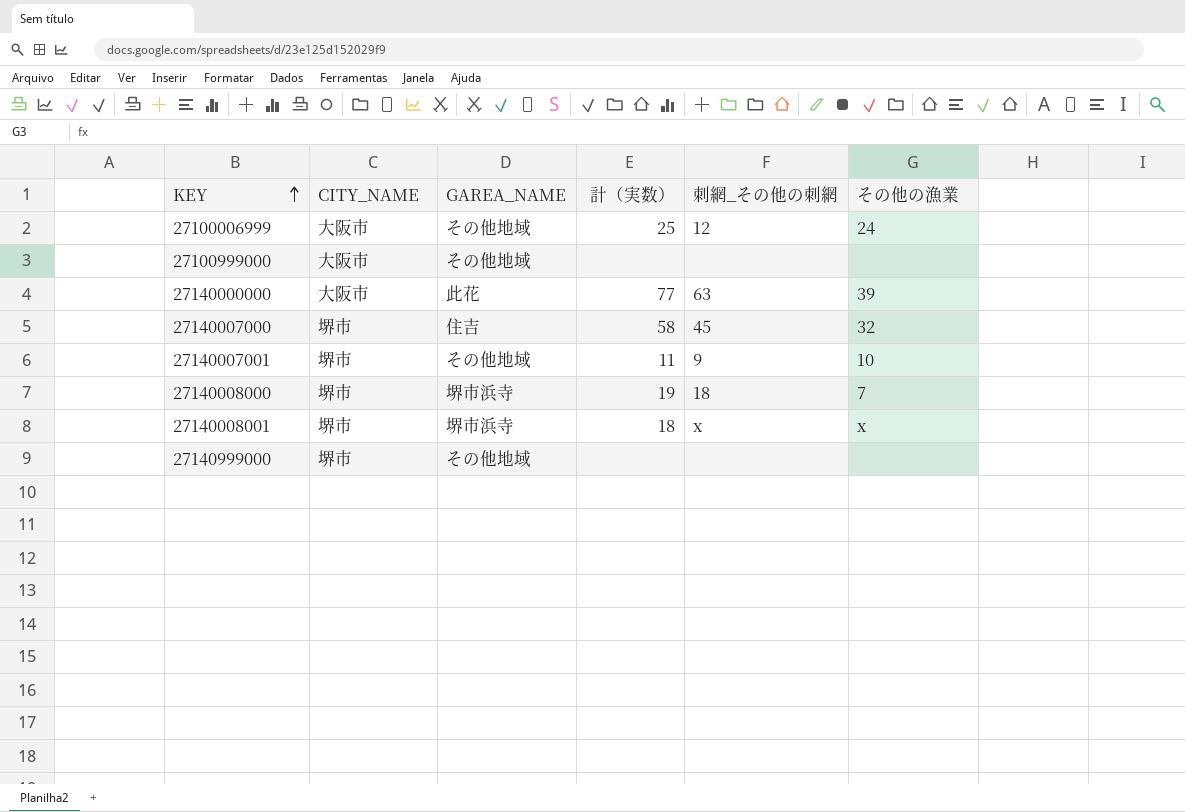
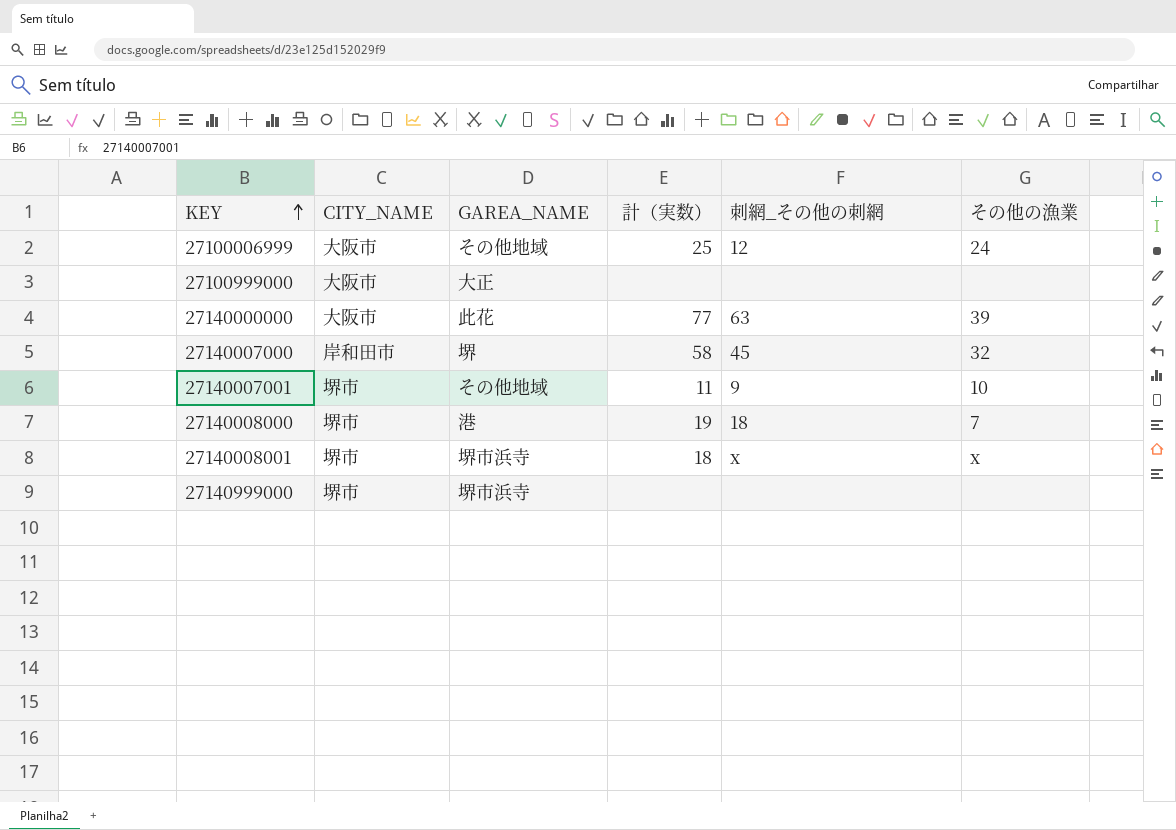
27100999000 | GAREA_NAME: その他地域 -> 大正
27140007000 | CITY_NAME: 堺市 -> 岸和田市
27140007000 | GAREA_NAME: 住吉 -> 堺
27140008000 | GAREA_NAME: 堺市浜寺 -> 港
27140999000 | GAREA_NAME: その他地域 -> 堺市浜寺

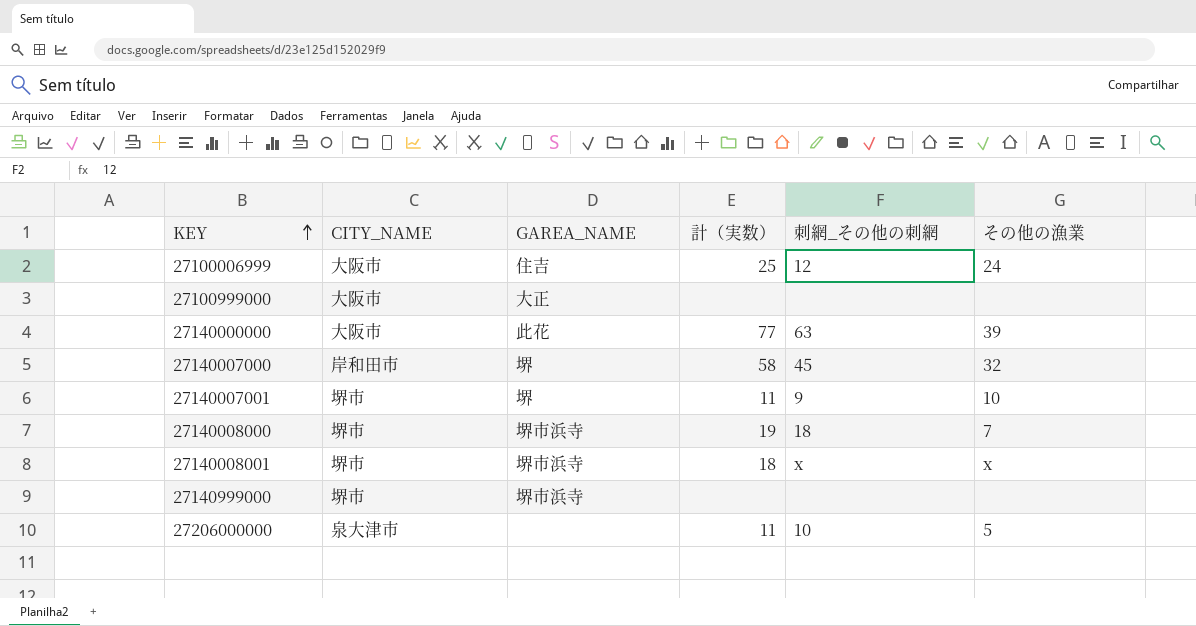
27100006999 | GAREA_NAME: その他地域 -> 住吉
27140007001 | GAREA_NAME: その他地域 -> 堺
27140008000 | GAREA_NAME: 港 -> 堺市浜寺
row 27206000000: none -> 泉大津市 | none | 11 | 10 | 5

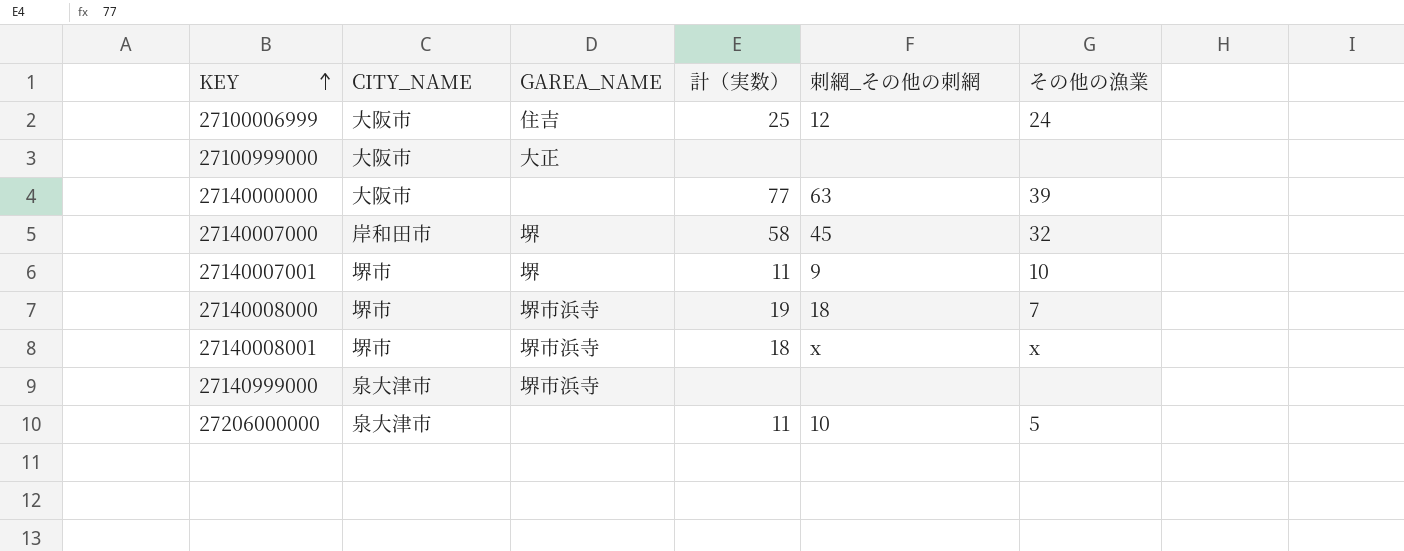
27140000000 | GAREA_NAME: 此花 -> none
27140999000 | CITY_NAME: 堺市 -> 泉大津市

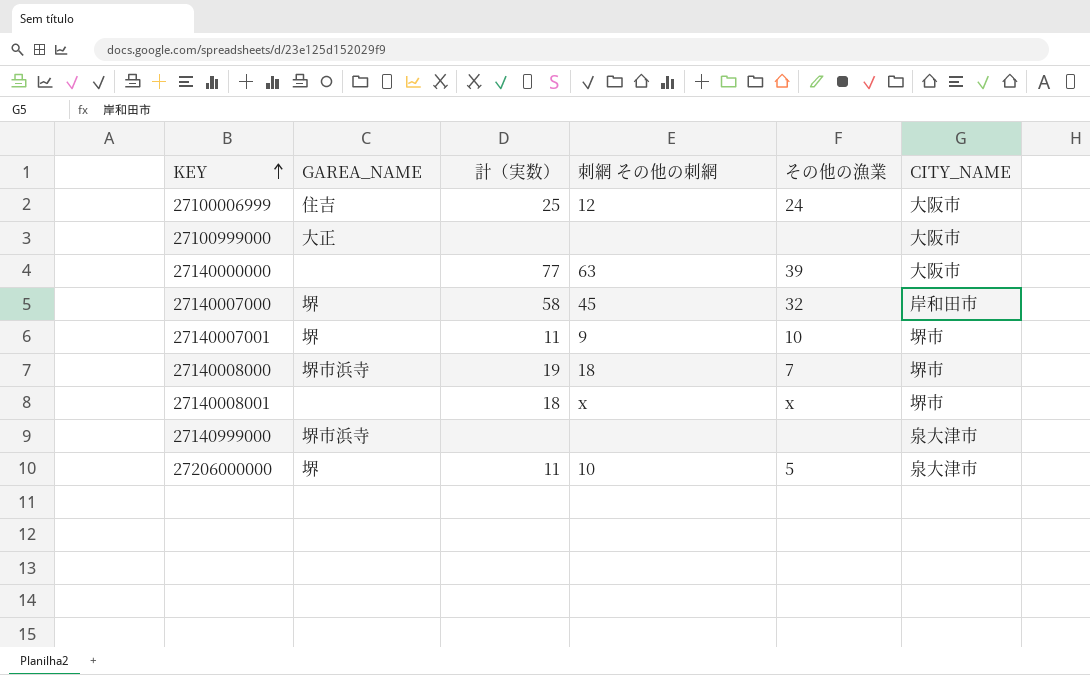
column name: 刺網_その他の刺網 -> 刺網 その他の刺網
column CITY_NAME | position: 2 -> 6
27140008001 | GAREA_NAME: 堺市浜寺 -> none
27206000000 | GAREA_NAME: none -> 堺

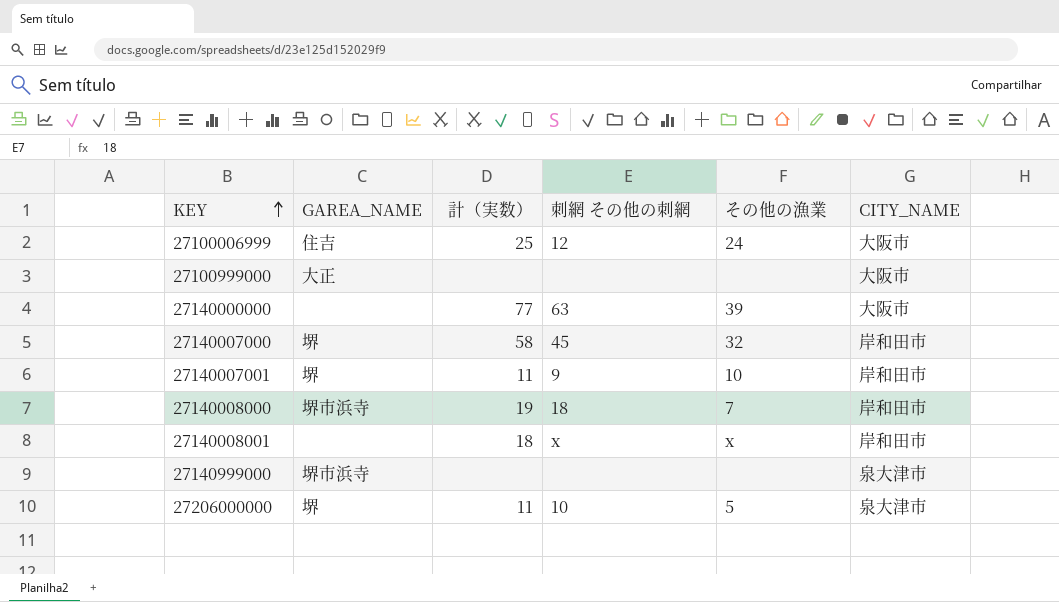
27140007001 | CITY_NAME: 堺市 -> 岸和田市
27140008000 | CITY_NAME: 堺市 -> 岸和田市
27140008001 | CITY_NAME: 堺市 -> 岸和田市

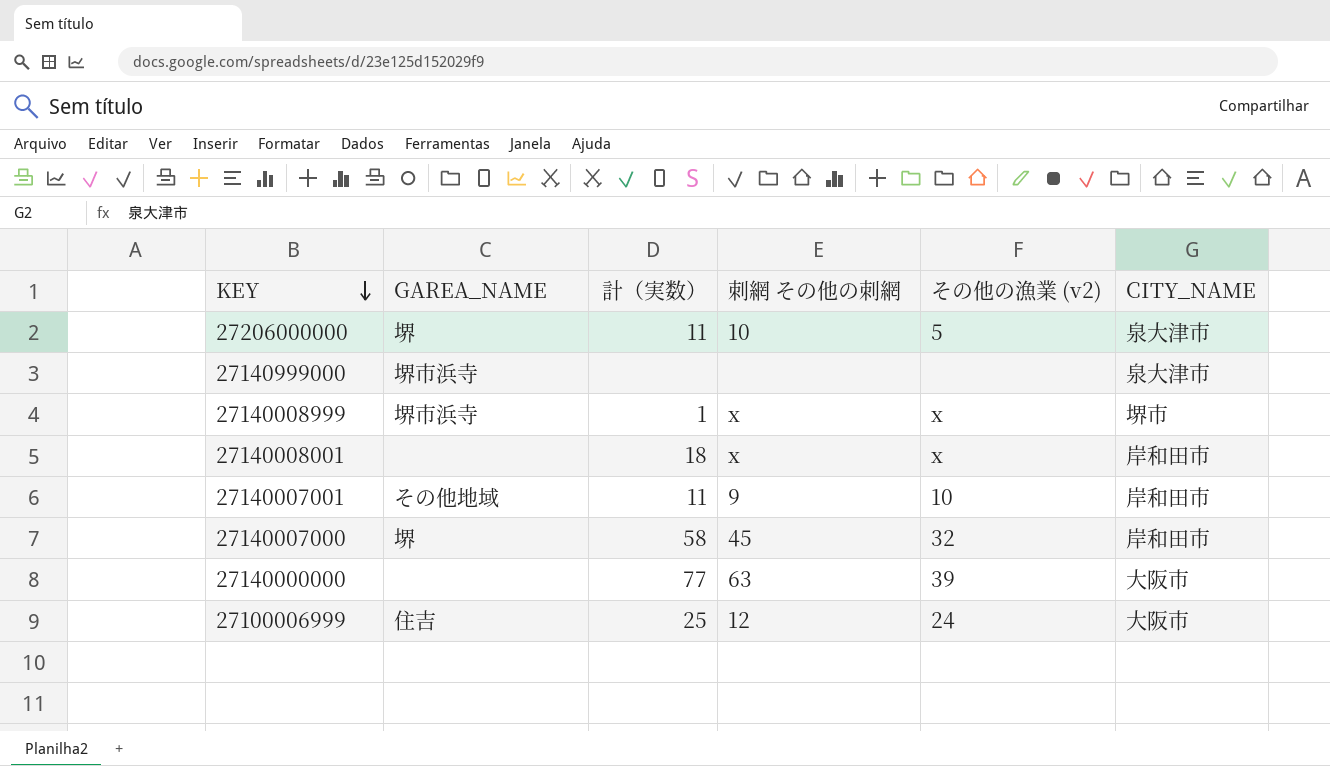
row order: KEY ascending -> KEY descending
column name: その他の漁業 -> その他の漁業 (v2)
row 27100999000: 大正 | none | none | none | 大阪市 -> none
row 27140008000: 堺市浜寺 | 19 | 18 | 7 | 岸和田市 -> none
row 27140008999: none -> 堺市浜寺 | 1 | x | x | 堺市
27140007001 | GAREA_NAME: 堺 -> その他地域

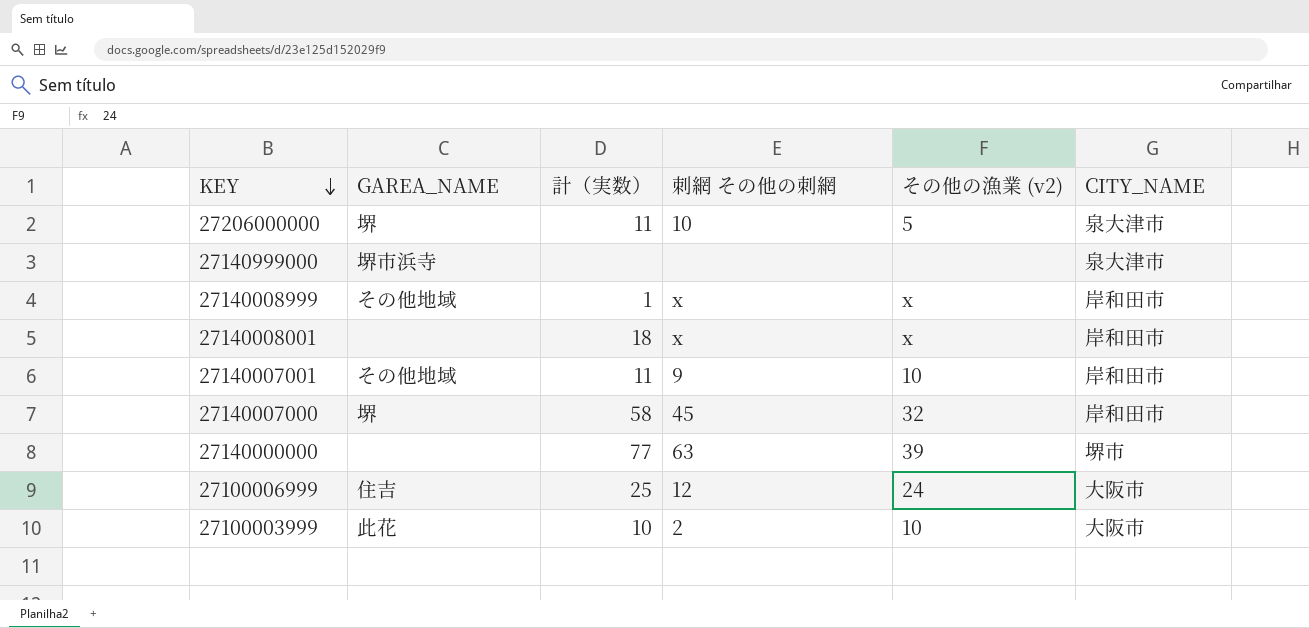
27140008999 | GAREA_NAME: 堺市浜寺 -> その他地域
27140008999 | CITY_NAME: 堺市 -> 岸和田市
27140000000 | CITY_NAME: 大阪市 -> 堺市
row 27100003999: none -> 此花 | 10 | 2 | 10 | 大阪市

